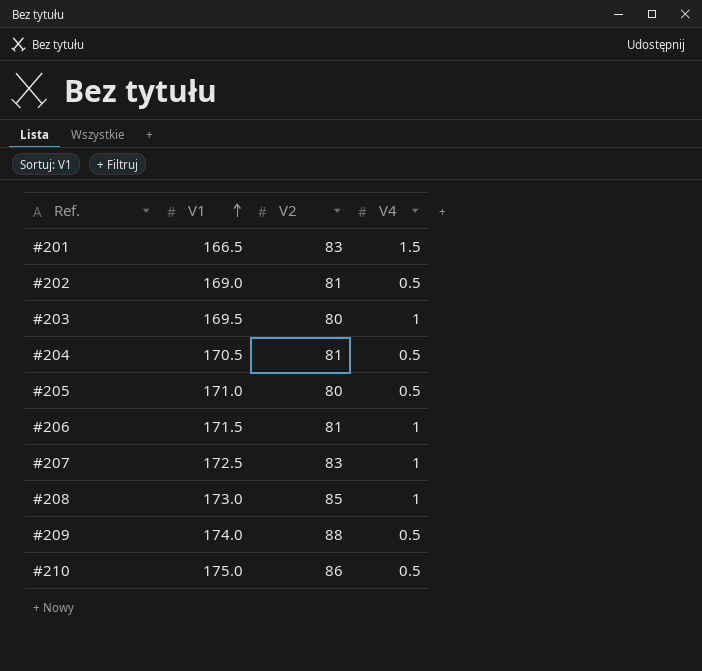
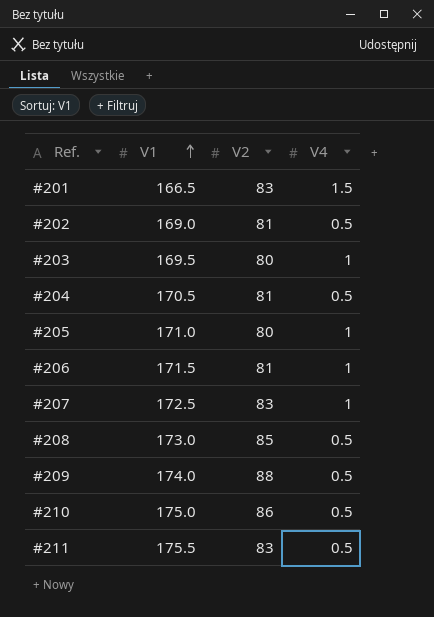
#205 | V4: 0.5 -> 1
#208 | V4: 1 -> 0.5
row #211: none -> 175.5 | 83 | 0.5

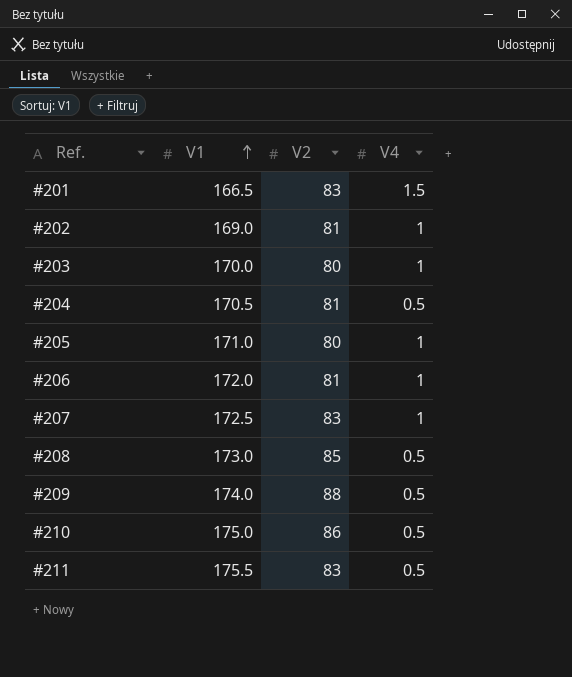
#202 | V4: 0.5 -> 1
#203 | V1: 169.5 -> 170.0
#206 | V1: 171.5 -> 172.0

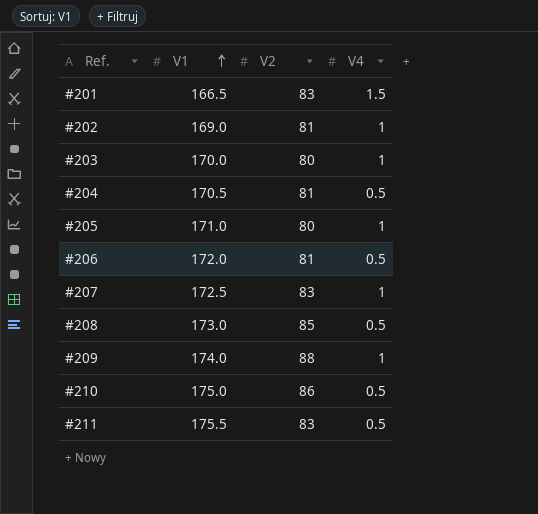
#206 | V4: 1 -> 0.5
#209 | V4: 0.5 -> 1

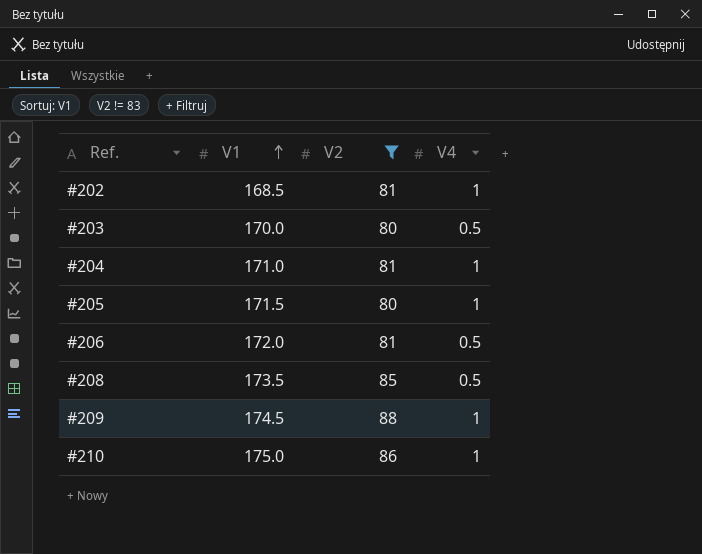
filter: none -> V2 != 83
#202 | V1: 169.0 -> 168.5
#203 | V4: 1 -> 0.5
#204 | V1: 170.5 -> 171.0
#204 | V4: 0.5 -> 1
#205 | V1: 171.0 -> 171.5
#208 | V1: 173.0 -> 173.5
#209 | V1: 174.0 -> 174.5
#210 | V4: 0.5 -> 1

